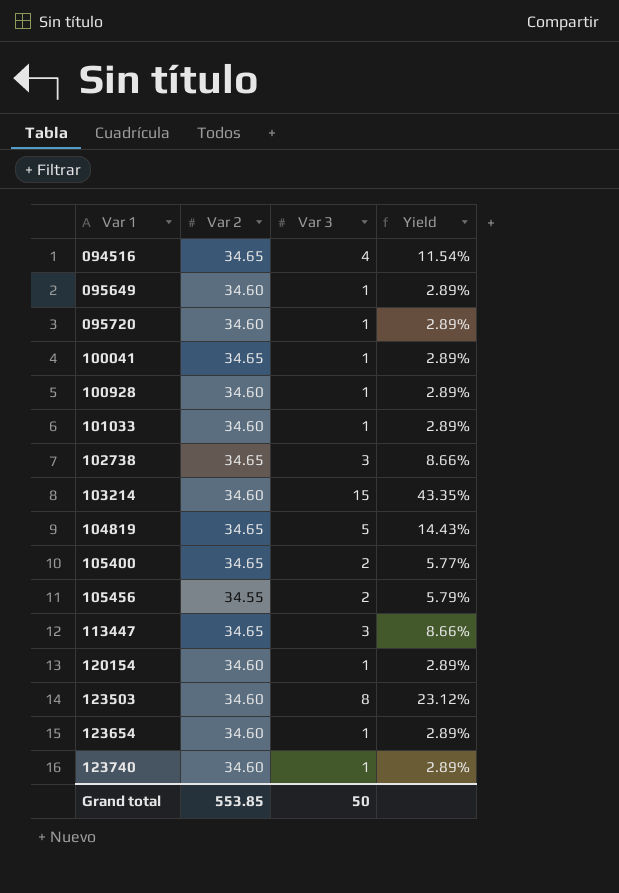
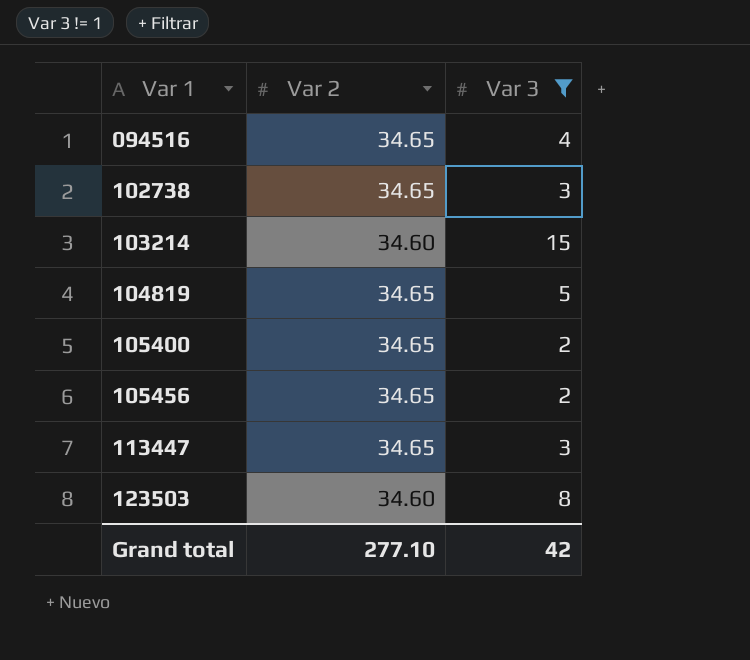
filter: none -> Var 3 != 1
column Yield | formula: [Var 3] / [Var 2] -> none
105456 | Var 2: 34.55 -> 34.65
Grand total | Var 2: 553.85 -> 277.10
Grand total | Var 3: 50 -> 42

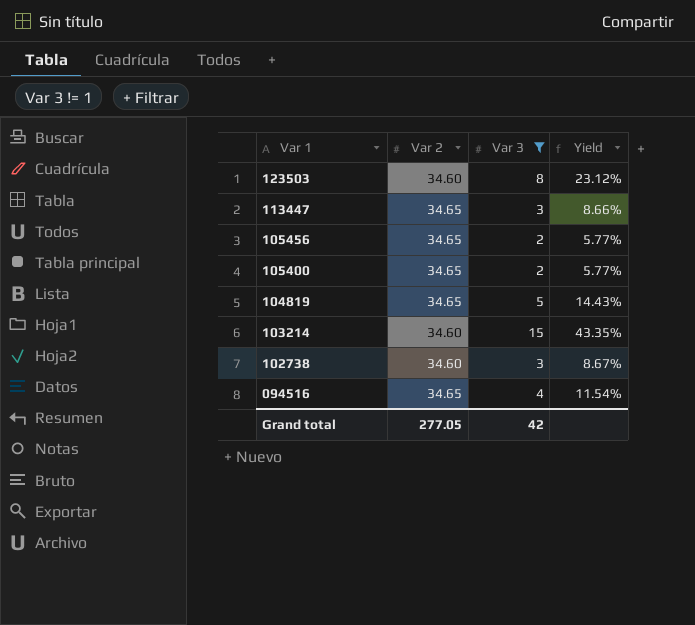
row order: Var 1 ascending -> Var 1 descending
column Yield | formula: none -> [Var 3] / [Var 2]
102738 | Var 2: 34.65 -> 34.60
Grand total | Var 2: 277.10 -> 277.05

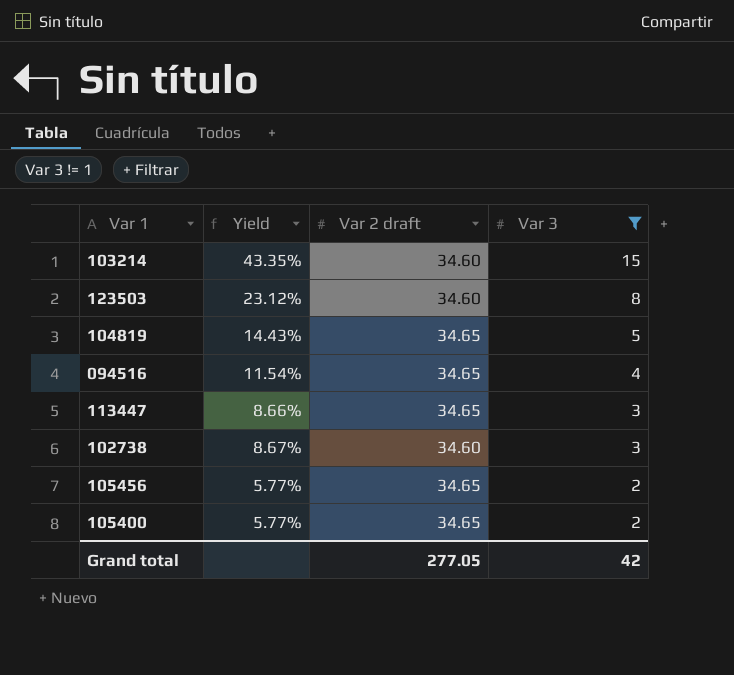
row order: Var 1 descending -> Var 3 descending
column Yield | position: 4 -> 2
column name: Var 2 -> Var 2 draft

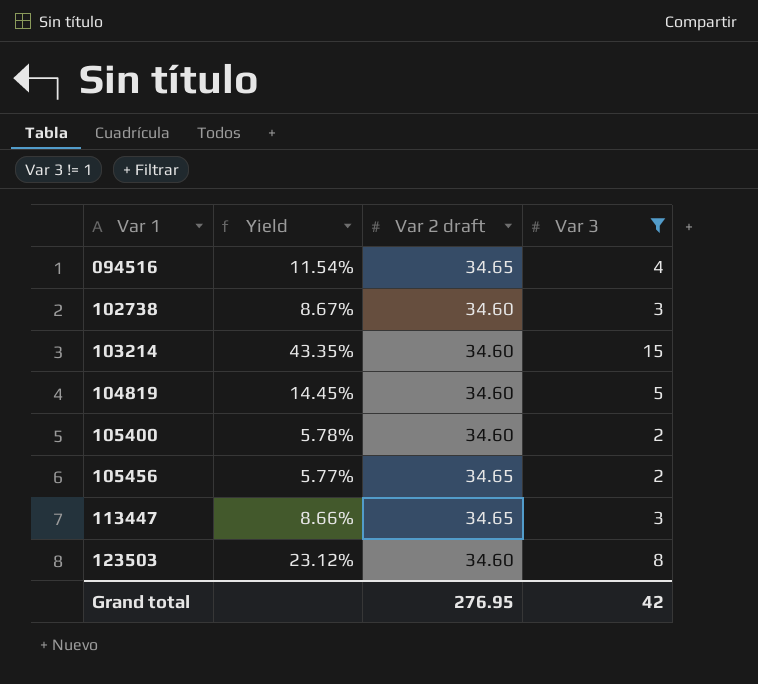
row order: Var 3 descending -> Var 1 ascending
104819 | Yield: 14.43% -> 14.45%
104819 | Var 2 draft: 34.65 -> 34.60
105400 | Yield: 5.77% -> 5.78%
105400 | Var 2 draft: 34.65 -> 34.60
Grand total | Var 2 draft: 277.05 -> 276.95

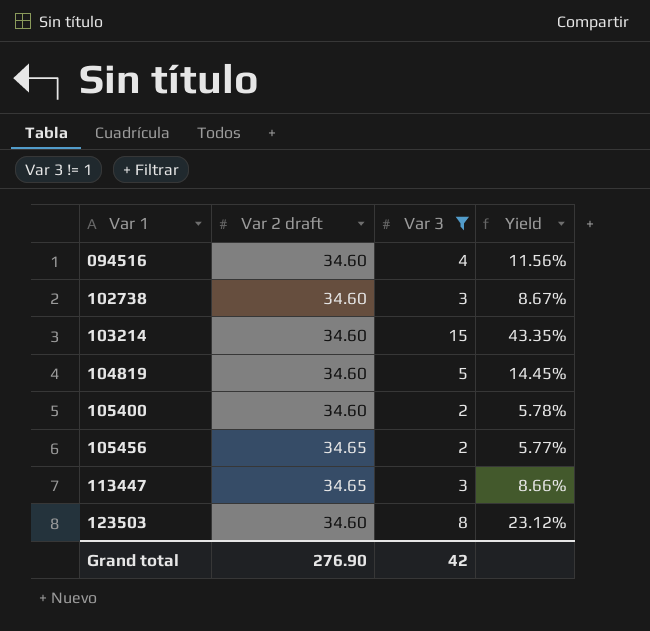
column Yield | position: 2 -> 4
094516 | Var 2 draft: 34.65 -> 34.60
094516 | Yield: 11.54% -> 11.56%
Grand total | Var 2 draft: 276.95 -> 276.90

